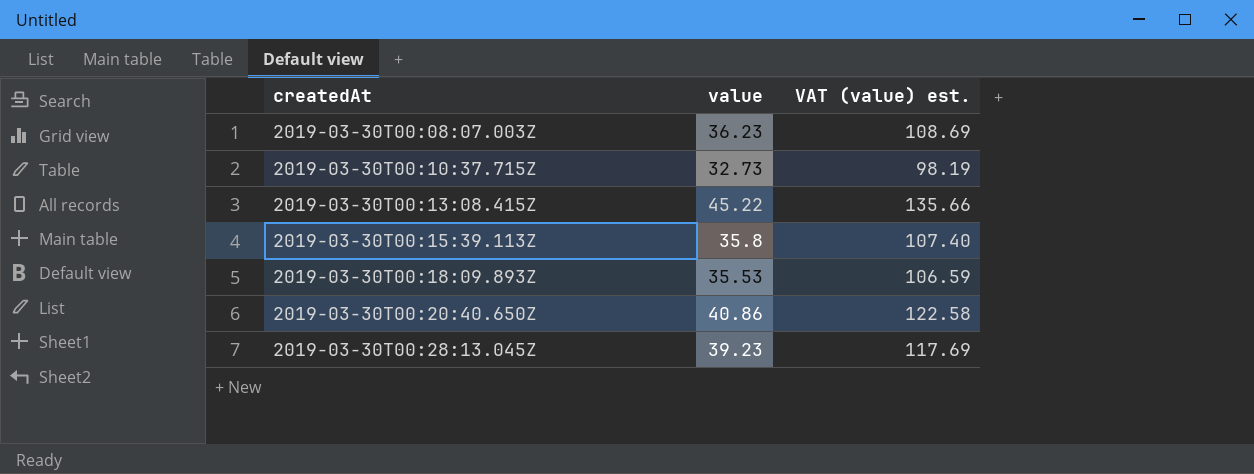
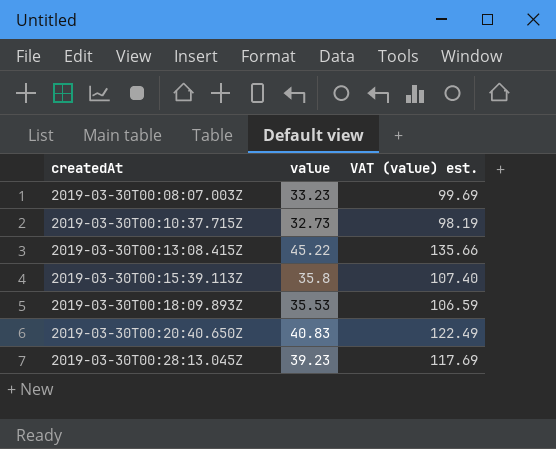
2019-03-30T00:08:07.003Z | value: 36.23 -> 33.23
2019-03-30T00:08:07.003Z | VAT (value) est.: 108.69 -> 99.69
2019-03-30T00:20:40.650Z | value: 40.86 -> 40.83
2019-03-30T00:20:40.650Z | VAT (value) est.: 122.58 -> 122.49

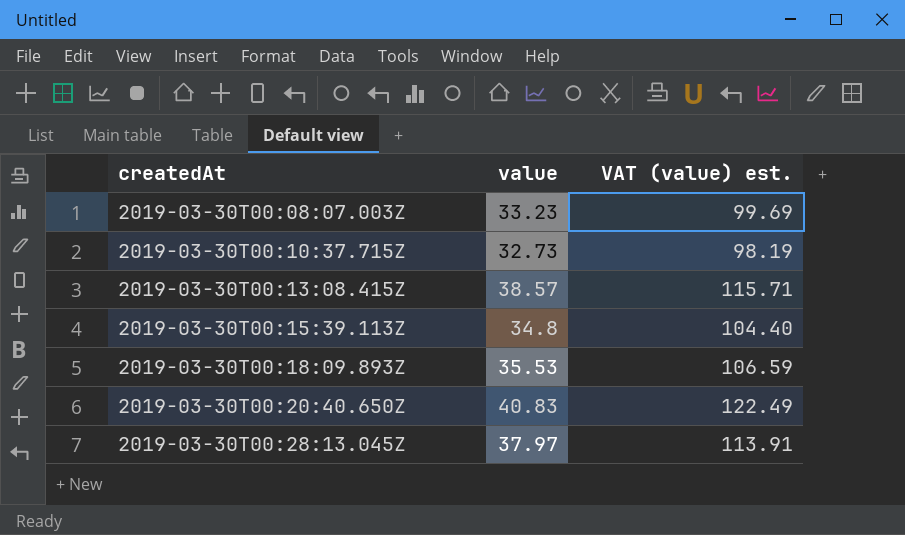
2019-03-30T00:13:08.415Z | value: 45.22 -> 38.57
2019-03-30T00:13:08.415Z | VAT (value) est.: 135.66 -> 115.71
2019-03-30T00:15:39.113Z | value: 35.8 -> 34.8
2019-03-30T00:15:39.113Z | VAT (value) est.: 107.40 -> 104.40
2019-03-30T00:28:13.045Z | value: 39.23 -> 37.97
2019-03-30T00:28:13.045Z | VAT (value) est.: 117.69 -> 113.91

